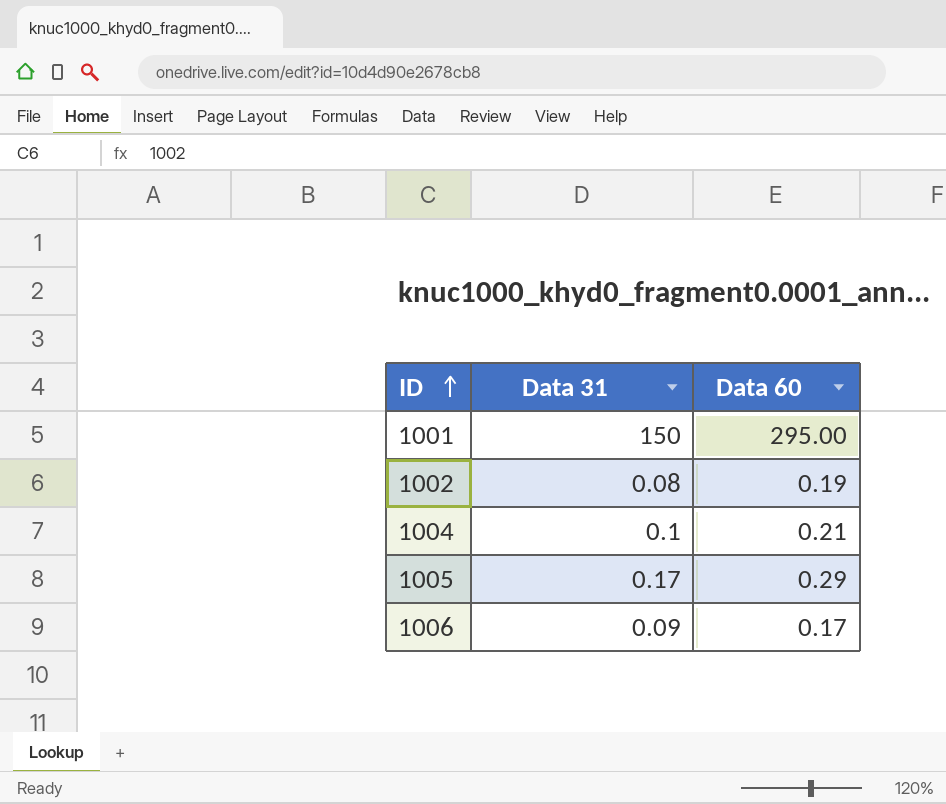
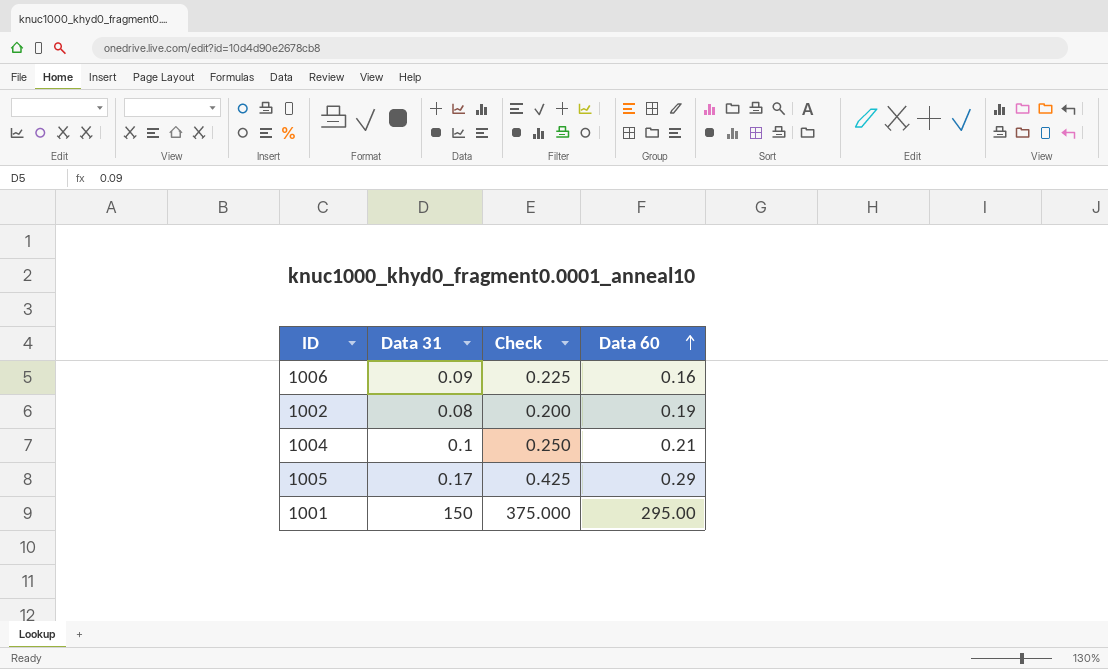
row order: ID ascending -> Data 60 ascending
column Check | formula: none -> [Data 31] * 2.5
1006 | Data 60: 0.17 -> 0.16

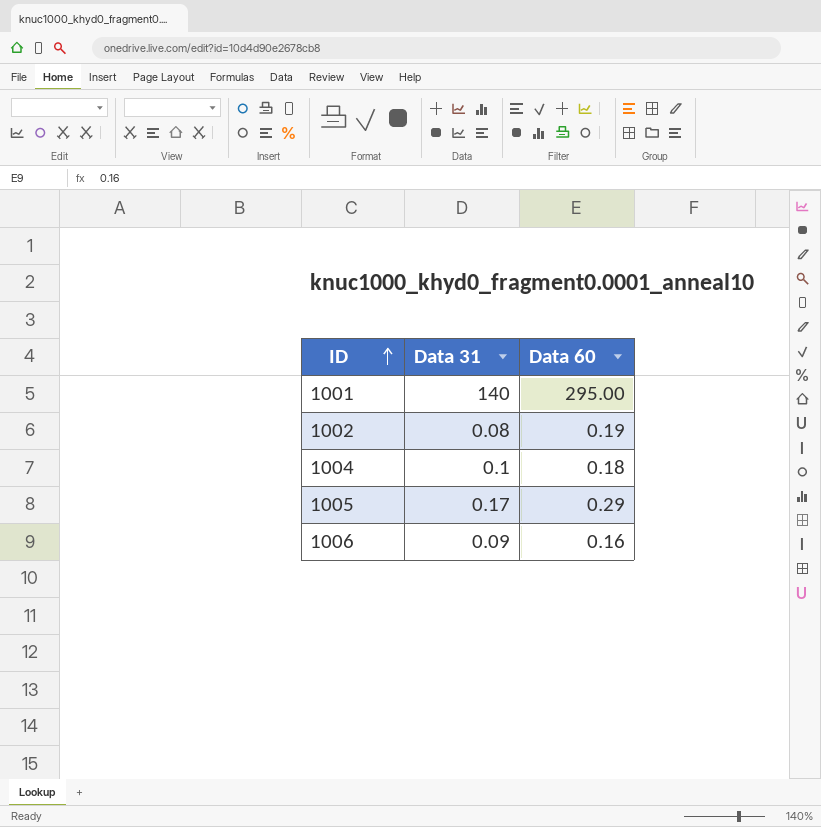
row order: Data 60 ascending -> ID ascending
column Check | formula: [Data 31] * 2.5 -> none
1001 | Data 31: 150 -> 140
1004 | Data 60: 0.21 -> 0.18

